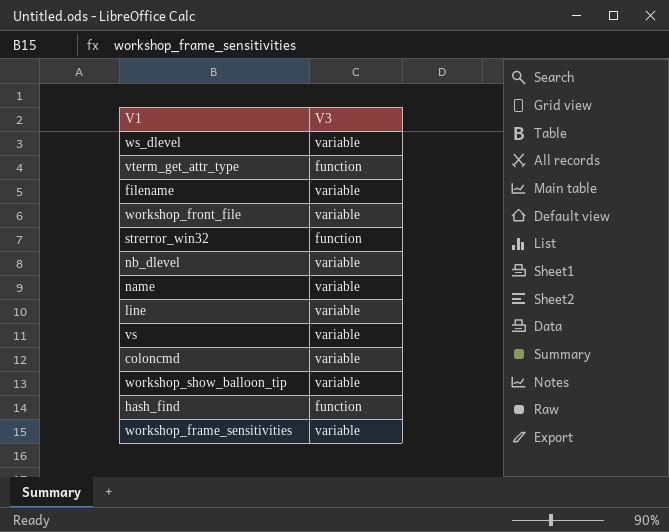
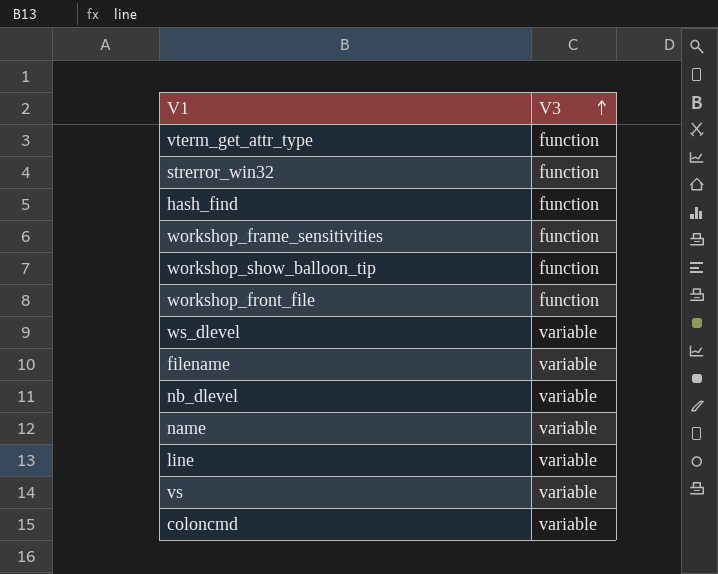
row order: none -> V3 ascending
workshop_frame_sensitivities | V3: variable -> function
workshop_show_balloon_tip | V3: variable -> function
workshop_front_file | V3: variable -> function

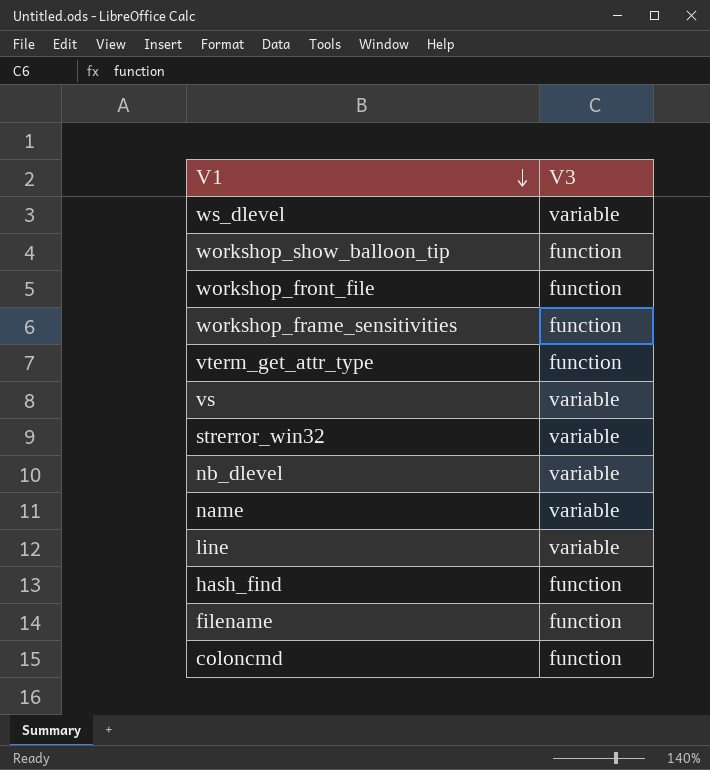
row order: V3 ascending -> V1 descending
strerror_win32 | V3: function -> variable
filename | V3: variable -> function
coloncmd | V3: variable -> function

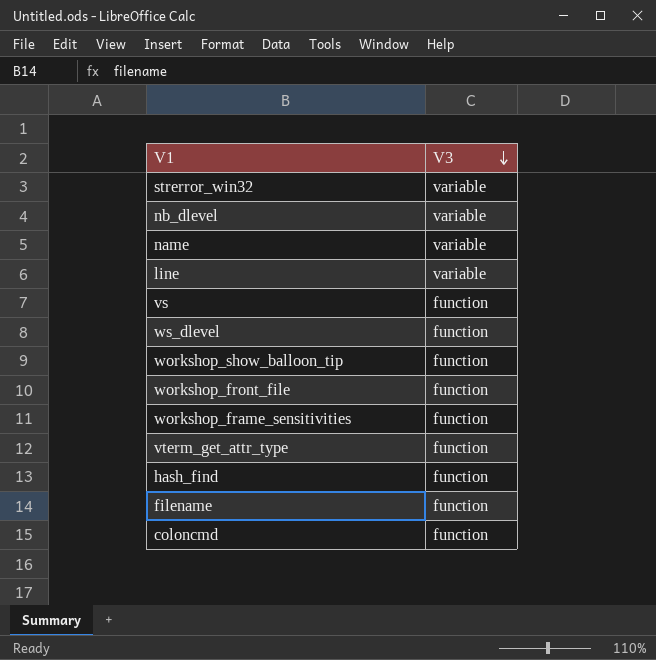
row order: V1 descending -> V3 descending
vs | V3: variable -> function
ws_dlevel | V3: variable -> function

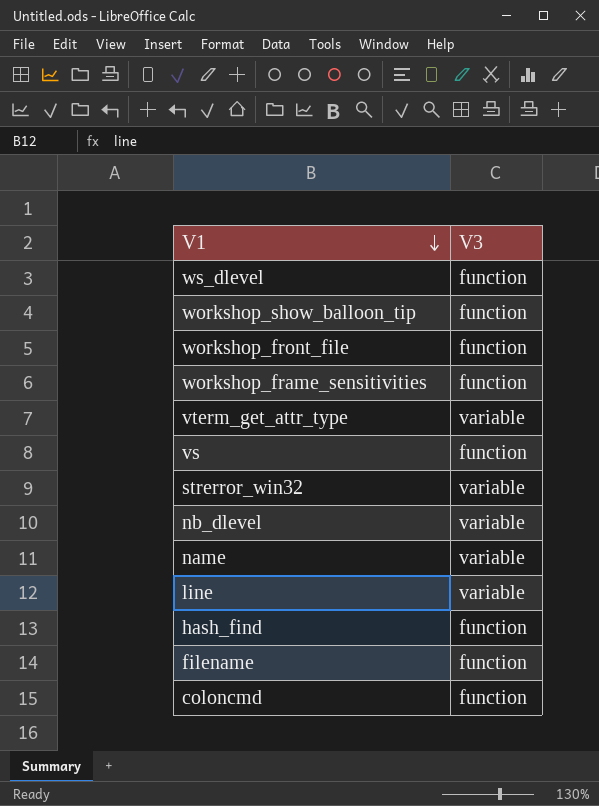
row order: V3 descending -> V1 descending
vterm_get_attr_type | V3: function -> variable

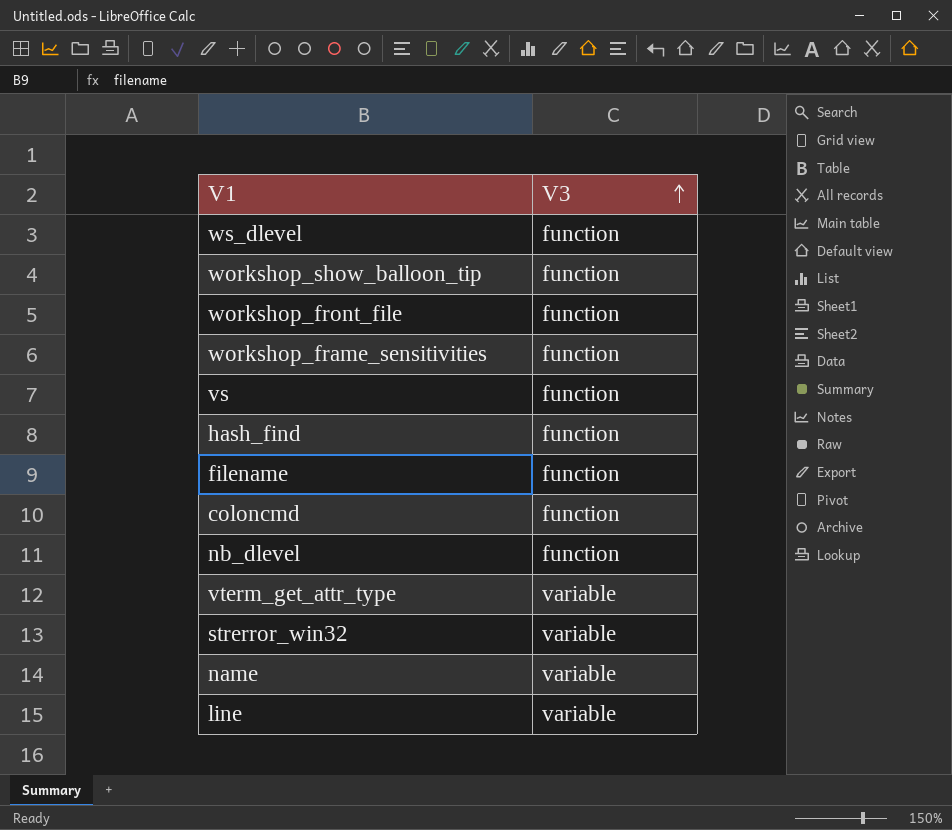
row order: V1 descending -> V3 ascending
nb_dlevel | V3: variable -> function

